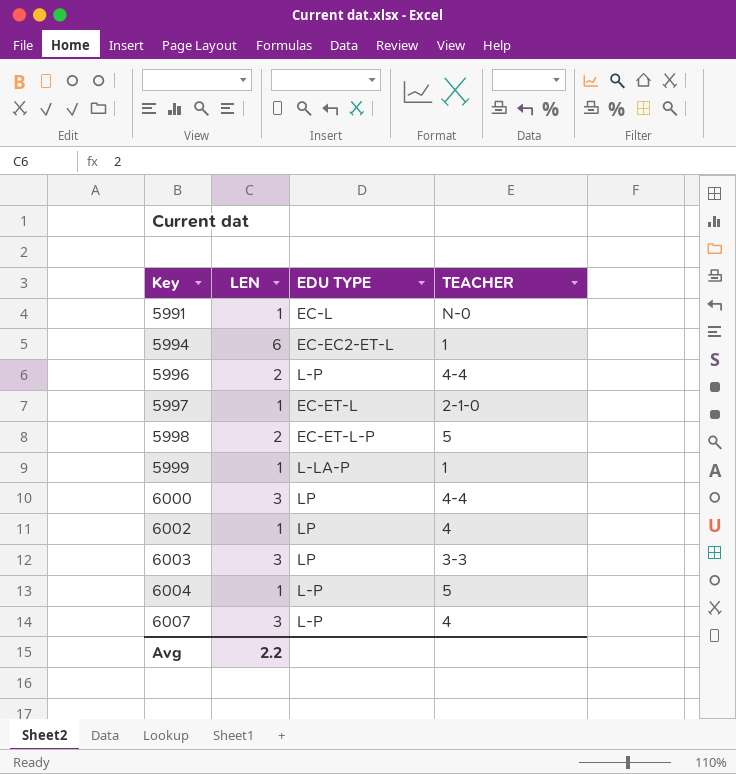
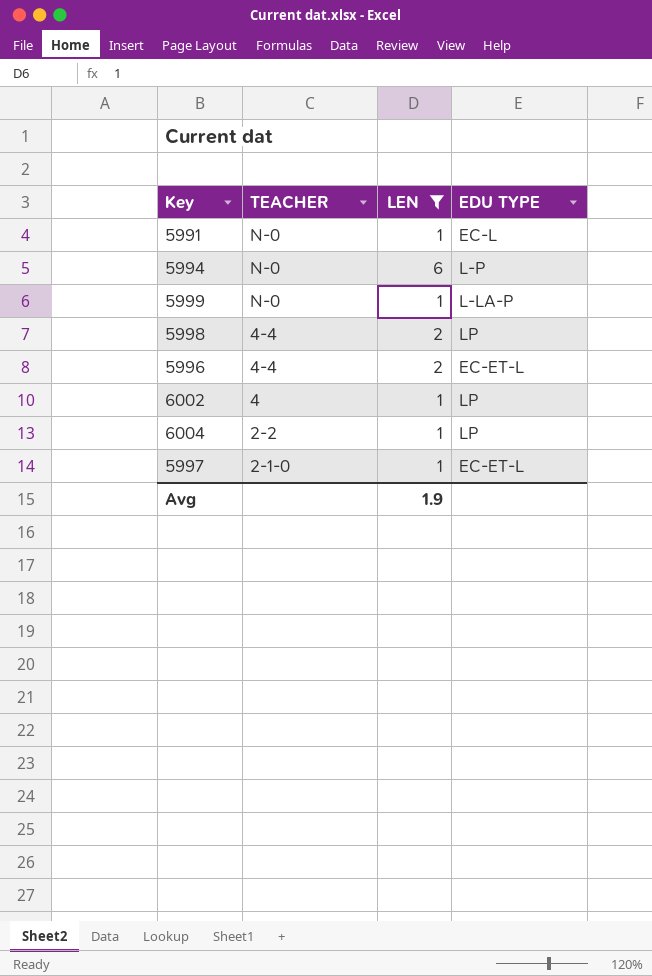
filter: none -> LEN != 3
row order: Key ascending -> TEACHER descending
column TEACHER | position: 4 -> 2
5994 | TEACHER: 1 -> N-0
5994 | EDU TYPE: EC-EC2-ET-L -> L-P
5999 | TEACHER: 1 -> N-0
5998 | TEACHER: 5 -> 4-4
5998 | EDU TYPE: EC-ET-L-P -> LP
5996 | EDU TYPE: L-P -> EC-ET-L
6004 | TEACHER: 5 -> 2-2
6004 | EDU TYPE: L-P -> LP
Avg | LEN: 2.2 -> 1.9

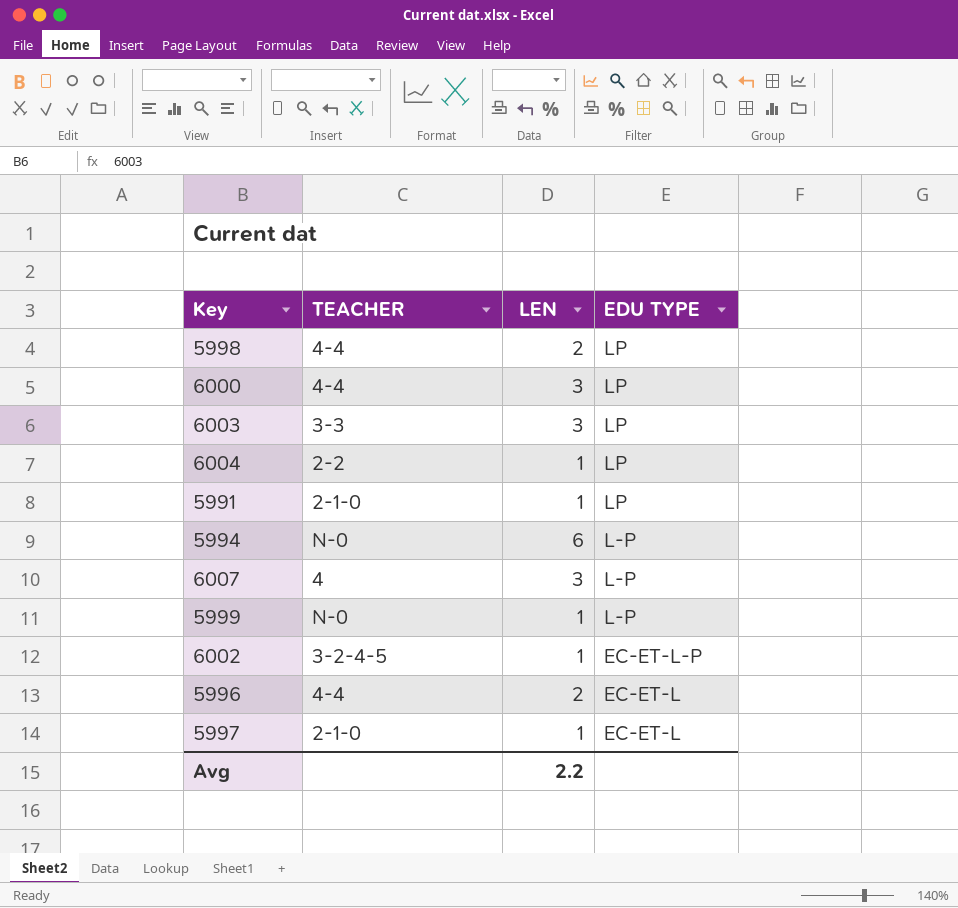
filter: LEN != 3 -> none
row order: TEACHER descending -> EDU TYPE descending
5991 | TEACHER: N-0 -> 2-1-0
5991 | EDU TYPE: EC-L -> LP
5999 | EDU TYPE: L-LA-P -> L-P
6002 | TEACHER: 4 -> 3-2-4-5
6002 | EDU TYPE: LP -> EC-ET-L-P
Avg | LEN: 1.9 -> 2.2

